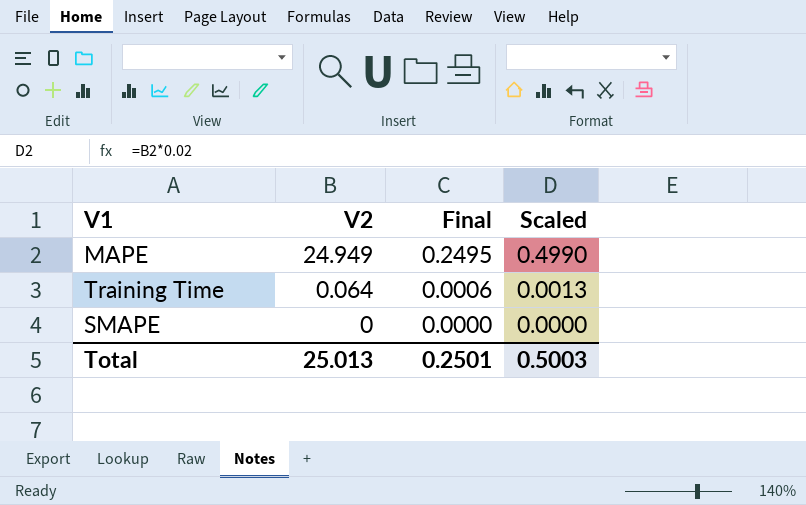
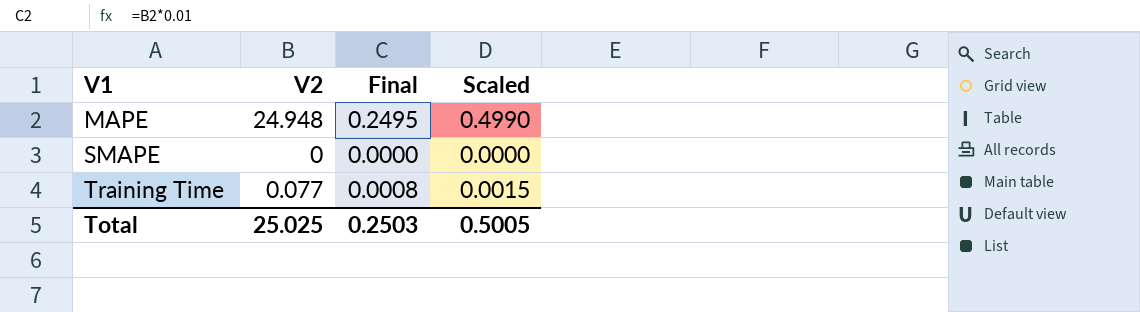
row order: V2 descending -> V1 ascending
MAPE | V2: 24.949 -> 24.948
Training Time | V2: 0.064 -> 0.077
Training Time | Final: 0.0006 -> 0.0008
Training Time | Scaled: 0.0013 -> 0.0015
Total | V2: 25.013 -> 25.025
Total | Final: 0.2501 -> 0.2503
Total | Scaled: 0.5003 -> 0.5005

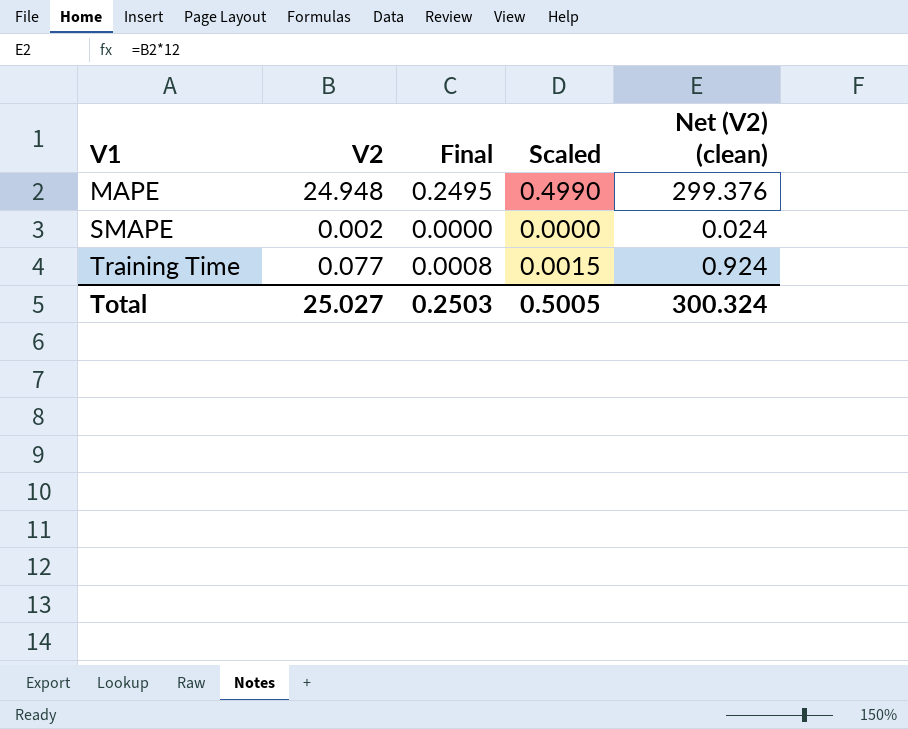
column Net (V2) (clean) | formula: none -> [V2] * 12
SMAPE | V2: 0 -> 0.002
Total | V2: 25.025 -> 25.027

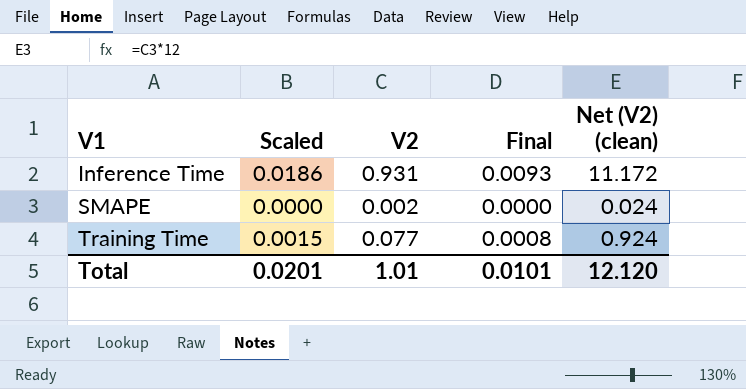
column Scaled | position: 4 -> 2
row MAPE: 24.948 | 0.2495 | 0.4990 | 299.376 -> none
row Inference Time: none -> 0.0186 | 0.931 | 0.0093 | 11.172
Total | Scaled: 0.5005 -> 0.0201
Total | V2: 25.027 -> 1.01
Total | Final: 0.2503 -> 0.0101
Total | Net (V2) (clean): 300.324 -> 12.120

